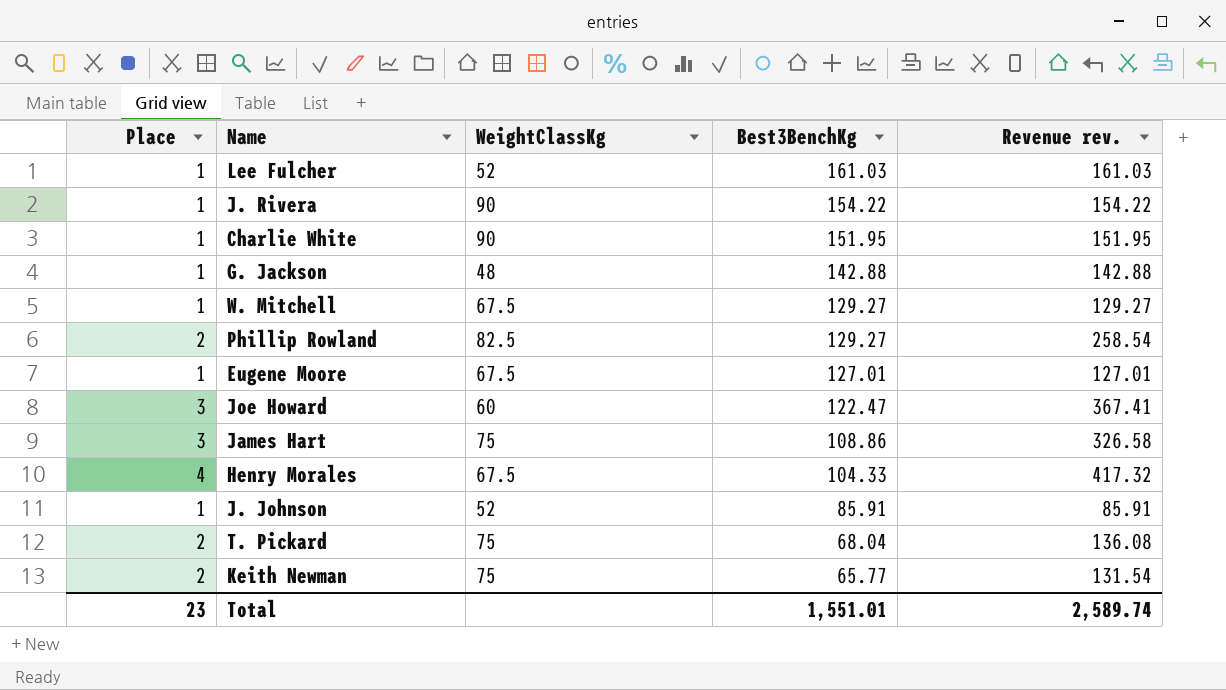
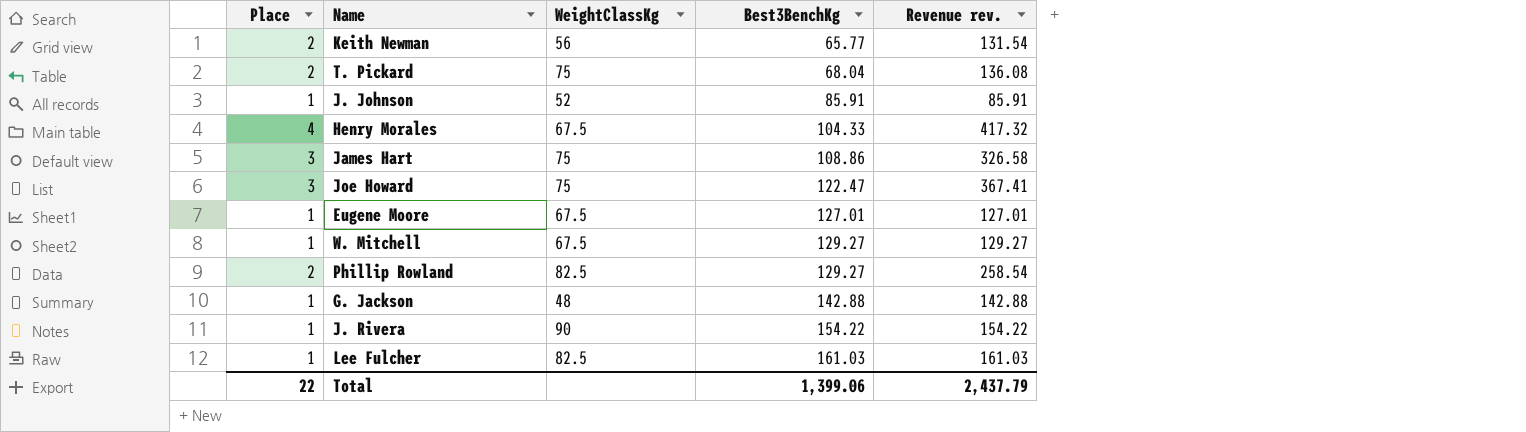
row order: Best3BenchKg descending -> Best3BenchKg ascending
row Charlie White: 1 | 90 | 151.95 | 151.95 -> none
Keith Newman | WeightClassKg: 75 -> 56
Joe Howard | WeightClassKg: 60 -> 75
Lee Fulcher | WeightClassKg: 52 -> 82.5
Total | Place: 23 -> 22
Total | Best3BenchKg: 1,551.01 -> 1,399.06
Total | Revenue rev.: 2,589.74 -> 2,437.79

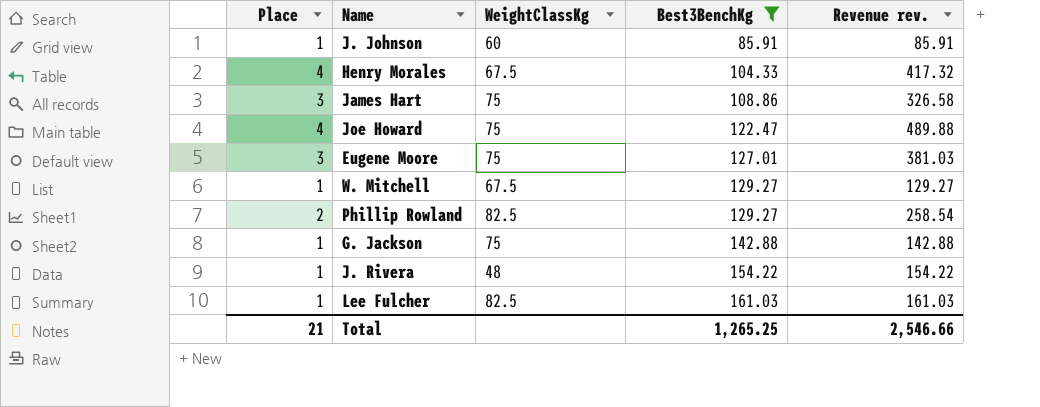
filter: none -> Best3BenchKg >= 85.91
J. Johnson | WeightClassKg: 52 -> 60
Joe Howard | Place: 3 -> 4
Joe Howard | Revenue rev.: 367.41 -> 489.88
Eugene Moore | Place: 1 -> 3
Eugene Moore | WeightClassKg: 67.5 -> 75
Eugene Moore | Revenue rev.: 127.01 -> 381.03
G. Jackson | WeightClassKg: 48 -> 75
J. Rivera | WeightClassKg: 90 -> 48
Total | Place: 22 -> 21
Total | Best3BenchKg: 1,399.06 -> 1,265.25
Total | Revenue rev.: 2,437.79 -> 2,546.66

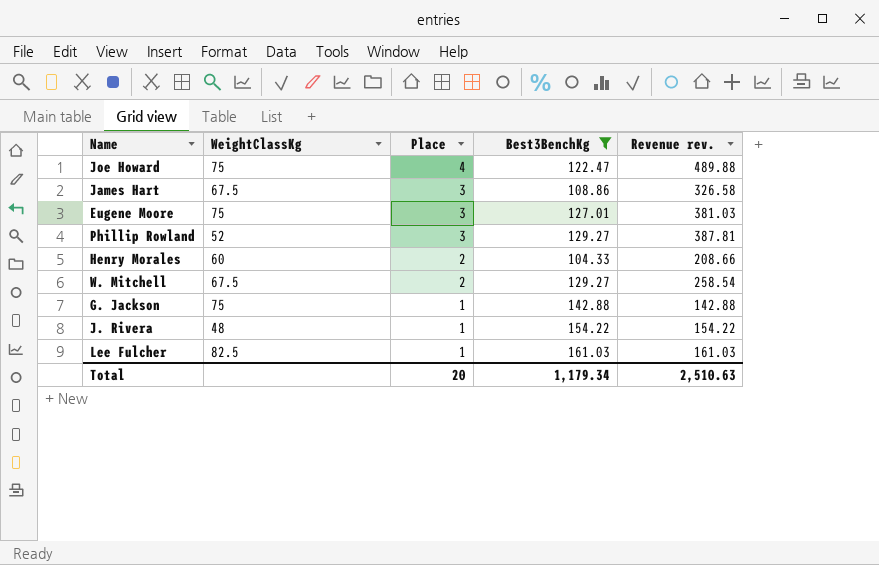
row order: Best3BenchKg ascending -> Place descending
column Place | position: 1 -> 3
row J. Johnson: 1 | 60 | 85.91 | 85.91 -> none
James Hart | WeightClassKg: 75 -> 67.5
Phillip Rowland | WeightClassKg: 82.5 -> 52
Phillip Rowland | Place: 2 -> 3
Phillip Rowland | Revenue rev.: 258.54 -> 387.81
Henry Morales | WeightClassKg: 67.5 -> 60
Henry Morales | Place: 4 -> 2
Henry Morales | Revenue rev.: 417.32 -> 208.66
W. Mitchell | Place: 1 -> 2
W. Mitchell | Revenue rev.: 129.27 -> 258.54
Total | Place: 21 -> 20
Total | Best3BenchKg: 1,265.25 -> 1,179.34
Total | Revenue rev.: 2,546.66 -> 2,510.63

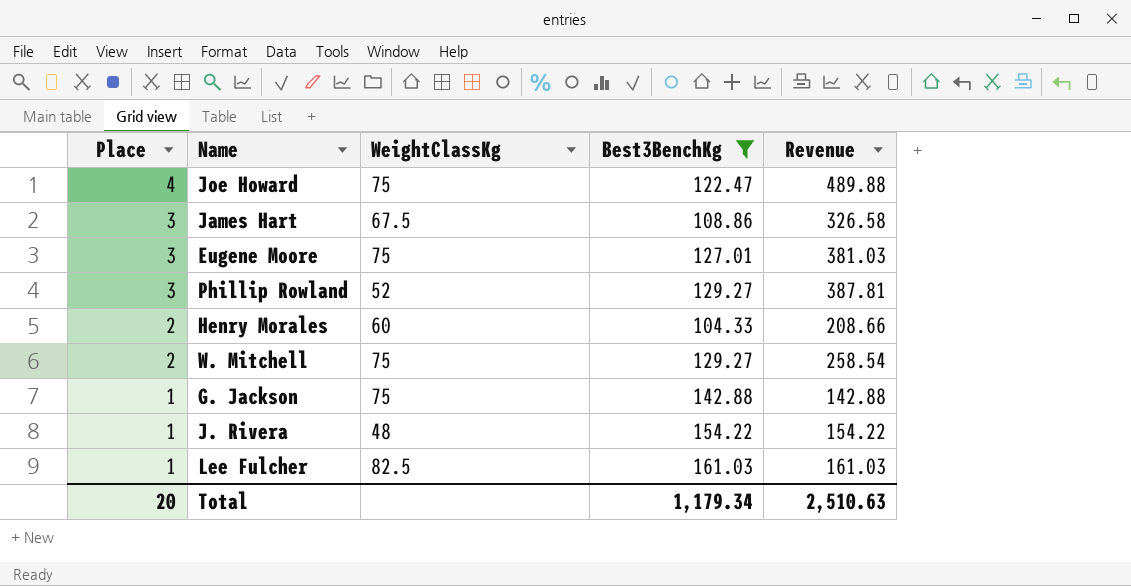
column Place | position: 3 -> 1
column name: Revenue rev. -> Revenue
W. Mitchell | WeightClassKg: 67.5 -> 75

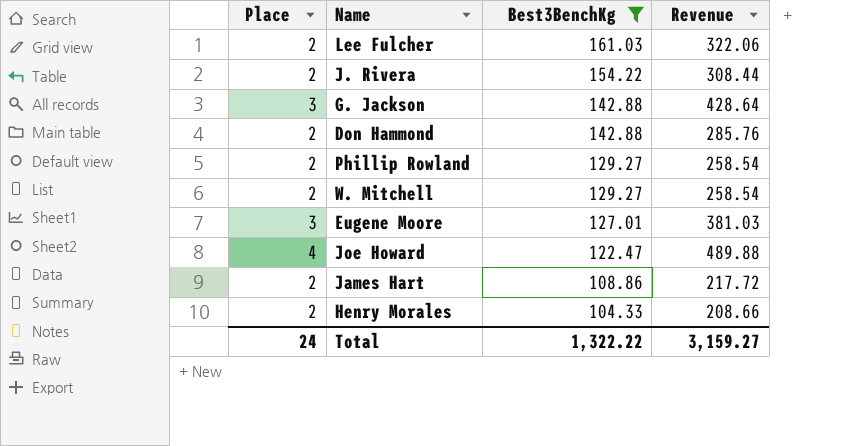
row order: Place descending -> Best3BenchKg descending
column WeightClassKg | position: 3 -> none
Lee Fulcher | Place: 1 -> 2
Lee Fulcher | Revenue: 161.03 -> 322.06
J. Rivera | Place: 1 -> 2
J. Rivera | Revenue: 154.22 -> 308.44
G. Jackson | Place: 1 -> 3
G. Jackson | Revenue: 142.88 -> 428.64
row Don Hammond: none -> 2 | 142.88 | 285.76
Phillip Rowland | Place: 3 -> 2
Phillip Rowland | Revenue: 387.81 -> 258.54
James Hart | Place: 3 -> 2
James Hart | Revenue: 326.58 -> 217.72
Total | Place: 20 -> 24
Total | Best3BenchKg: 1,179.34 -> 1,322.22
Total | Revenue: 2,510.63 -> 3,159.27

